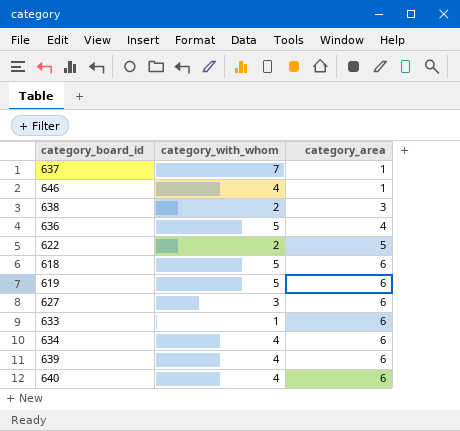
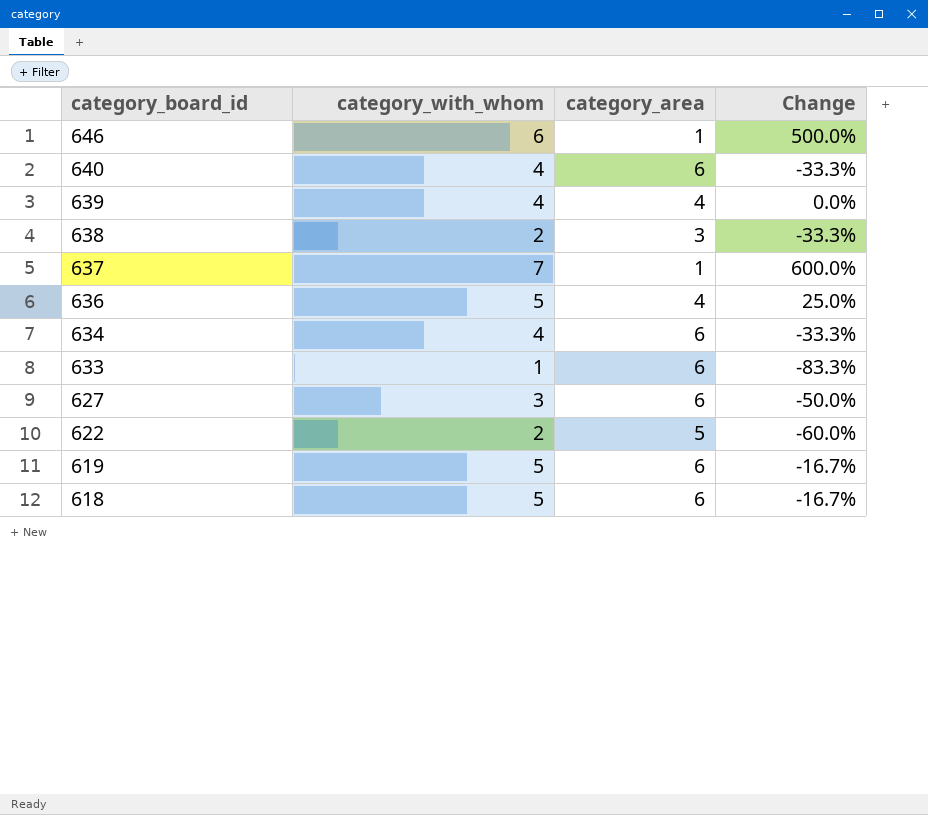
row order: category_area ascending -> category_board_id descending
column Change | formula: none -> ([category_with_whom] - [category_area]) / [category_area]
646 | category_with_whom: 4 -> 6
639 | category_area: 6 -> 4

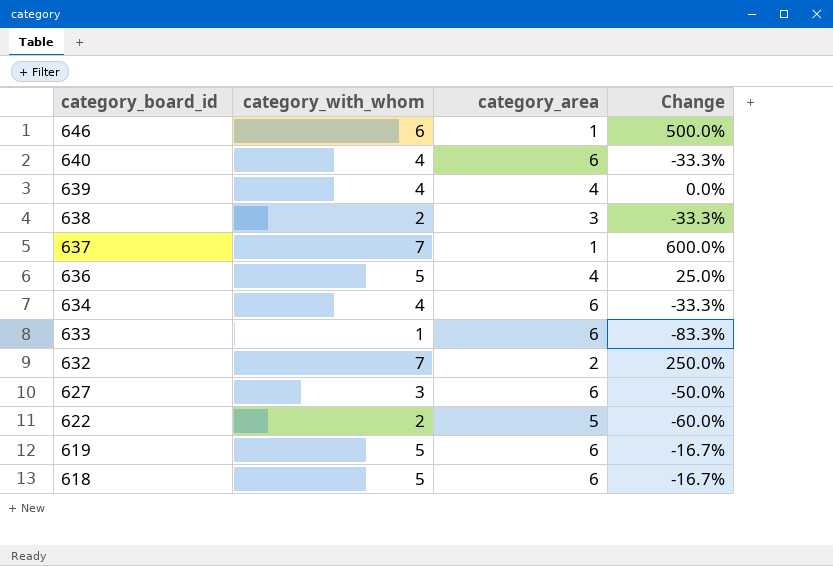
row 632: none -> 7 | 2 | 250.0%

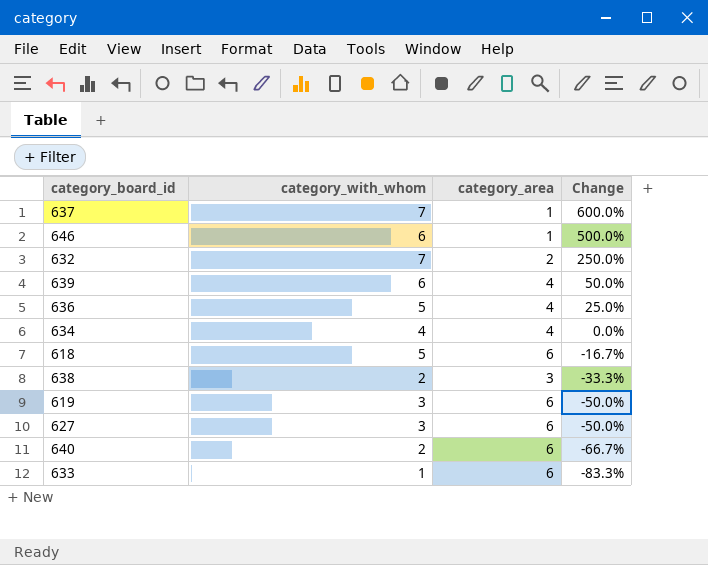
row order: category_board_id descending -> Change descending
row 622: 2 | 5 | -60.0% -> none
639 | category_with_whom: 4 -> 6
639 | Change: 0.0% -> 50.0%
634 | category_area: 6 -> 4
634 | Change: -33.3% -> 0.0%
619 | category_with_whom: 5 -> 3
619 | Change: -16.7% -> -50.0%
640 | category_with_whom: 4 -> 2
640 | Change: -33.3% -> -66.7%

